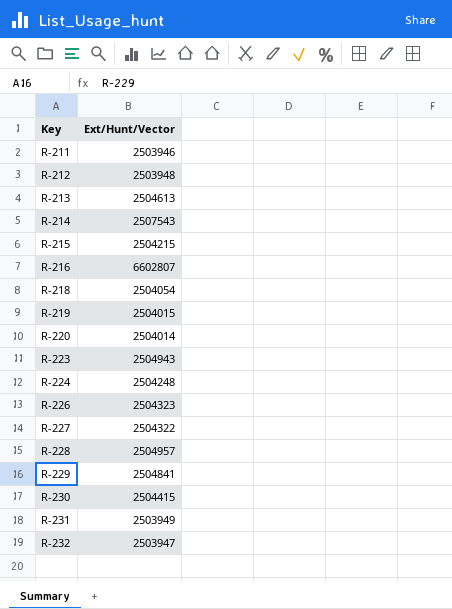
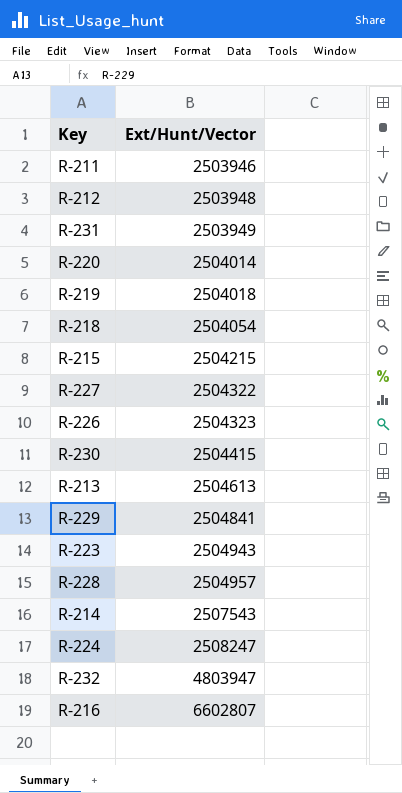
row order: Key ascending -> Ext/Hunt/Vector ascending
R-219 | Ext/Hunt/Vector: 2504015 -> 2504018
R-224 | Ext/Hunt/Vector: 2504248 -> 2508247
R-232 | Ext/Hunt/Vector: 2503947 -> 4803947

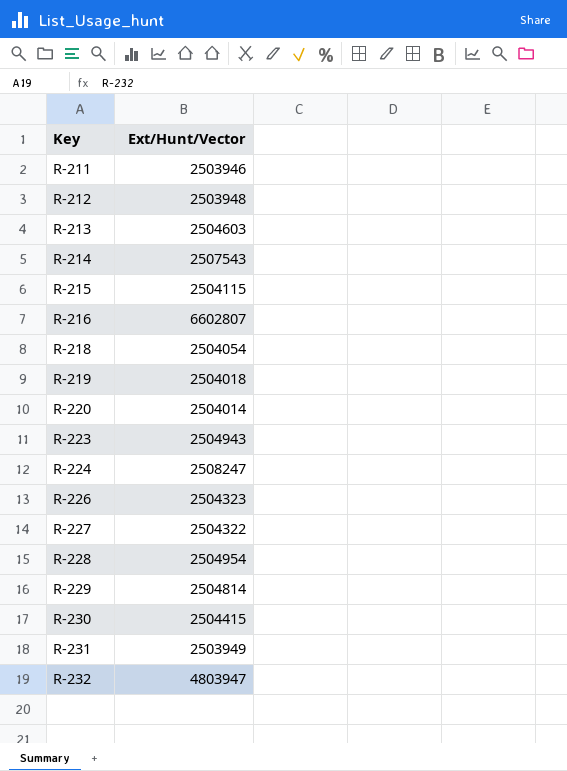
row order: Ext/Hunt/Vector ascending -> Key ascending
R-213 | Ext/Hunt/Vector: 2504613 -> 2504603
R-215 | Ext/Hunt/Vector: 2504215 -> 2504115
R-228 | Ext/Hunt/Vector: 2504957 -> 2504954
R-229 | Ext/Hunt/Vector: 2504841 -> 2504814

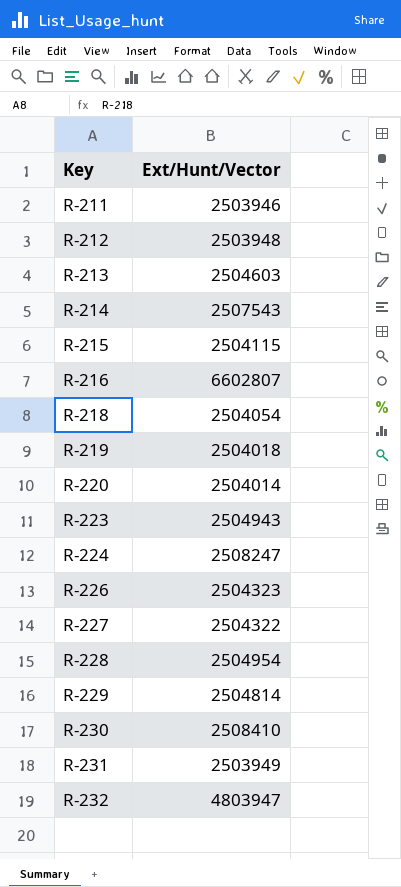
R-230 | Ext/Hunt/Vector: 2504415 -> 2508410

